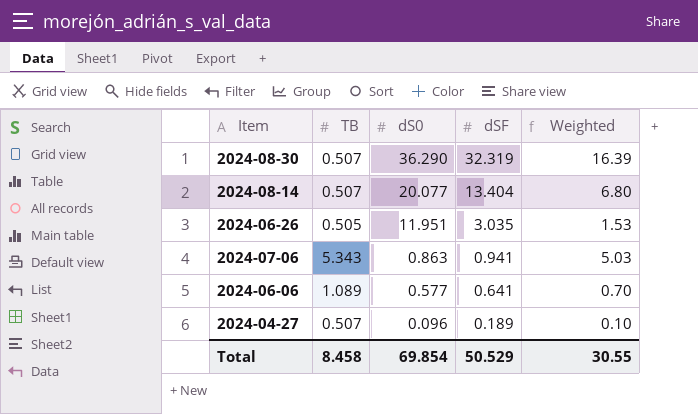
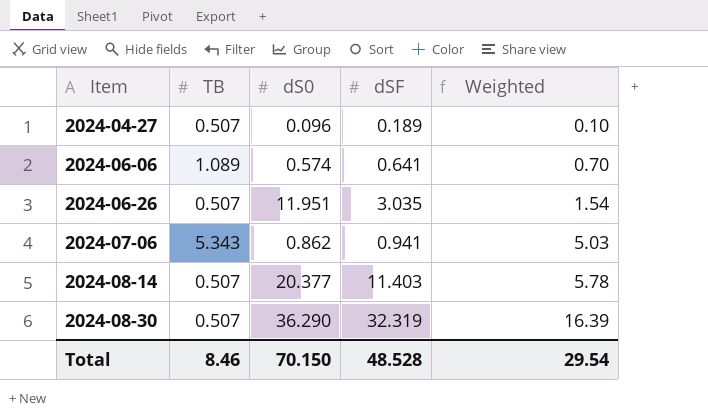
row order: dS0 descending -> Item ascending
2024-06-06 | dS0: 0.577 -> 0.574
2024-06-26 | TB: 0.505 -> 0.507
2024-06-26 | Weighted: 1.53 -> 1.54
2024-07-06 | dS0: 0.863 -> 0.862
2024-08-14 | dS0: 20.077 -> 20.377
2024-08-14 | dSF: 13.404 -> 11.403
2024-08-14 | Weighted: 6.80 -> 5.78
Total | TB: 8.458 -> 8.46
Total | dS0: 69.854 -> 70.150
Total | dSF: 50.529 -> 48.528
Total | Weighted: 30.55 -> 29.54

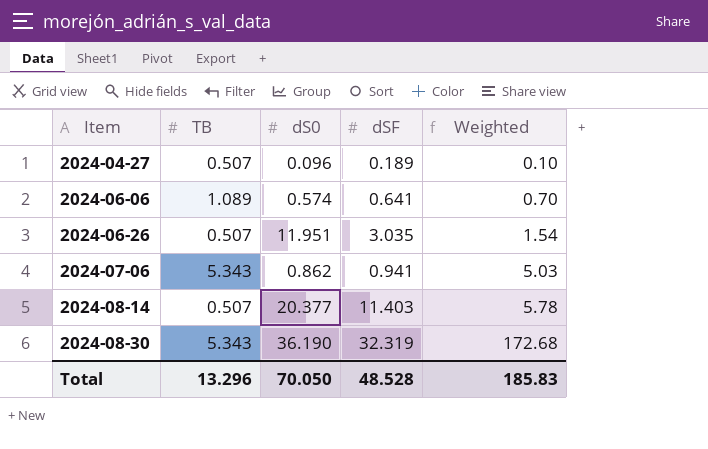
2024-08-30 | TB: 0.507 -> 5.343
2024-08-30 | dS0: 36.290 -> 36.190
2024-08-30 | Weighted: 16.39 -> 172.68
Total | TB: 8.46 -> 13.296
Total | dS0: 70.150 -> 70.050
Total | Weighted: 29.54 -> 185.83

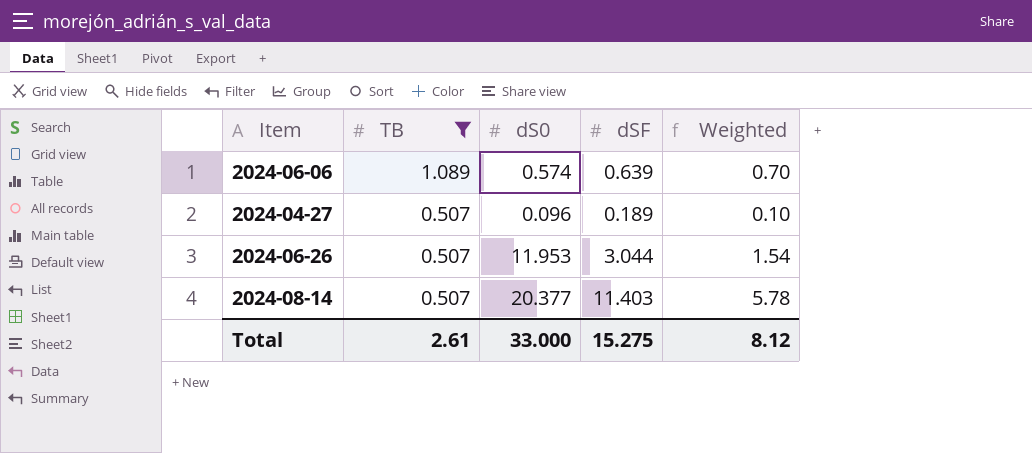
filter: none -> TB != 5.343
row order: Item ascending -> TB descending
2024-06-06 | dSF: 0.641 -> 0.639
2024-06-26 | dS0: 11.951 -> 11.953
2024-06-26 | dSF: 3.035 -> 3.044
Total | TB: 13.296 -> 2.61
Total | dS0: 70.050 -> 33.000
Total | dSF: 48.528 -> 15.275
Total | Weighted: 185.83 -> 8.12

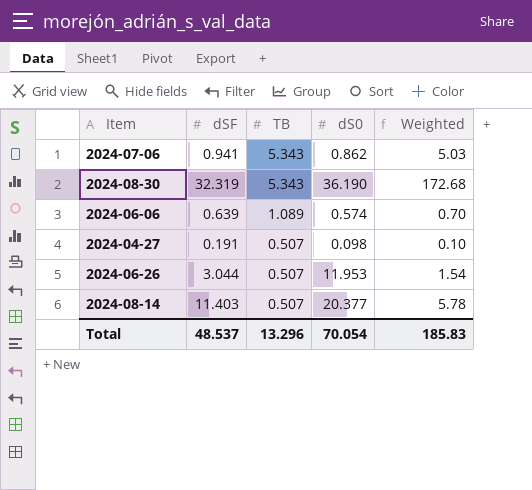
filter: TB != 5.343 -> none
column dSF | position: 4 -> 2
2024-04-27 | dSF: 0.189 -> 0.191
2024-04-27 | dS0: 0.096 -> 0.098
Total | dSF: 15.275 -> 48.537
Total | TB: 2.61 -> 13.296
Total | dS0: 33.000 -> 70.054
Total | Weighted: 8.12 -> 185.83

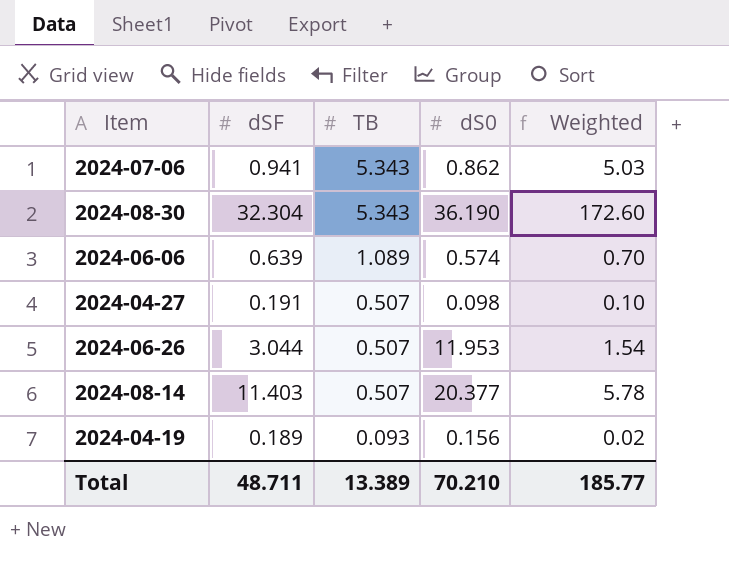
2024-08-30 | dSF: 32.319 -> 32.304
2024-08-30 | Weighted: 172.68 -> 172.60
row 2024-04-19: none -> 0.189 | 0.093 | 0.156 | 0.02
Total | dSF: 48.537 -> 48.711
Total | TB: 13.296 -> 13.389
Total | dS0: 70.054 -> 70.210
Total | Weighted: 185.83 -> 185.77

